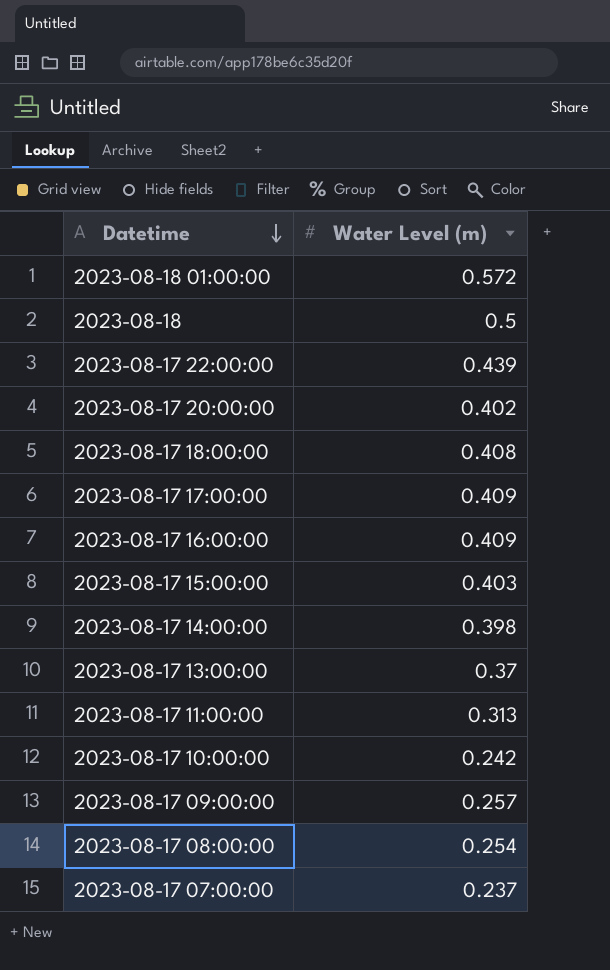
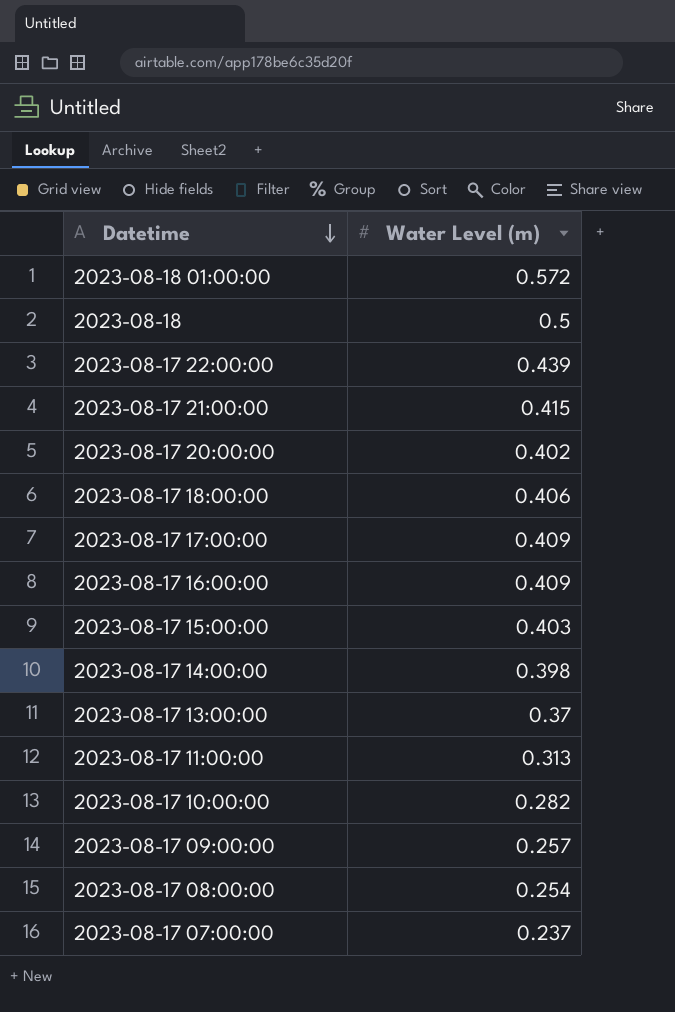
row 2023-08-17 21:00:00: none -> 0.415
2023-08-17 18:00:00 | Water Level (m): 0.408 -> 0.406
2023-08-17 10:00:00 | Water Level (m): 0.242 -> 0.282

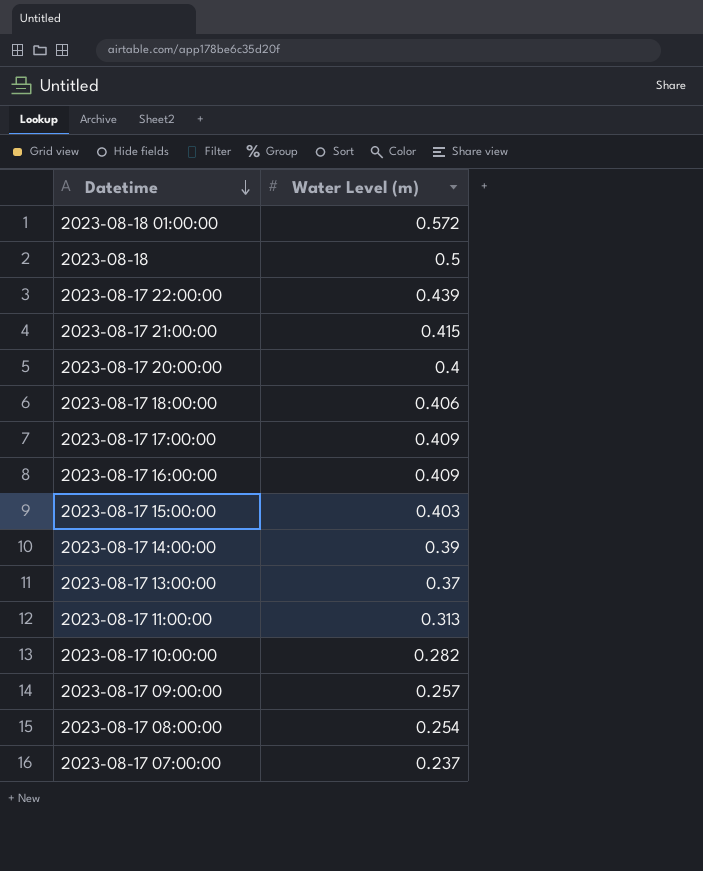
2023-08-17 20:00:00 | Water Level (m): 0.402 -> 0.4
2023-08-17 14:00:00 | Water Level (m): 0.398 -> 0.39

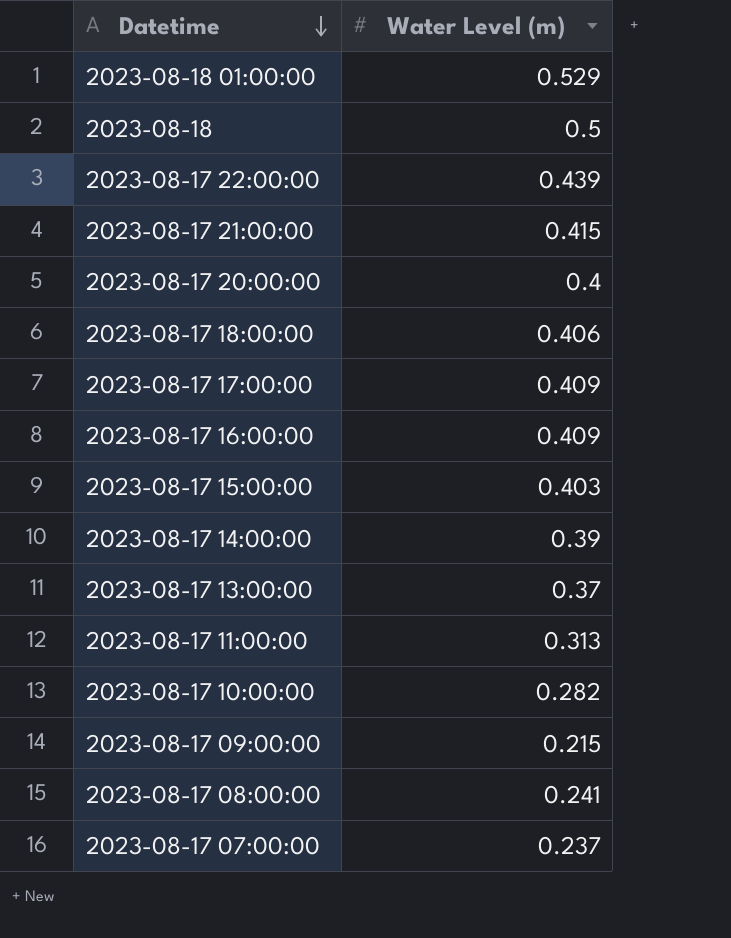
2023-08-18 01:00:00 | Water Level (m): 0.572 -> 0.529
2023-08-17 09:00:00 | Water Level (m): 0.257 -> 0.215
2023-08-17 08:00:00 | Water Level (m): 0.254 -> 0.241

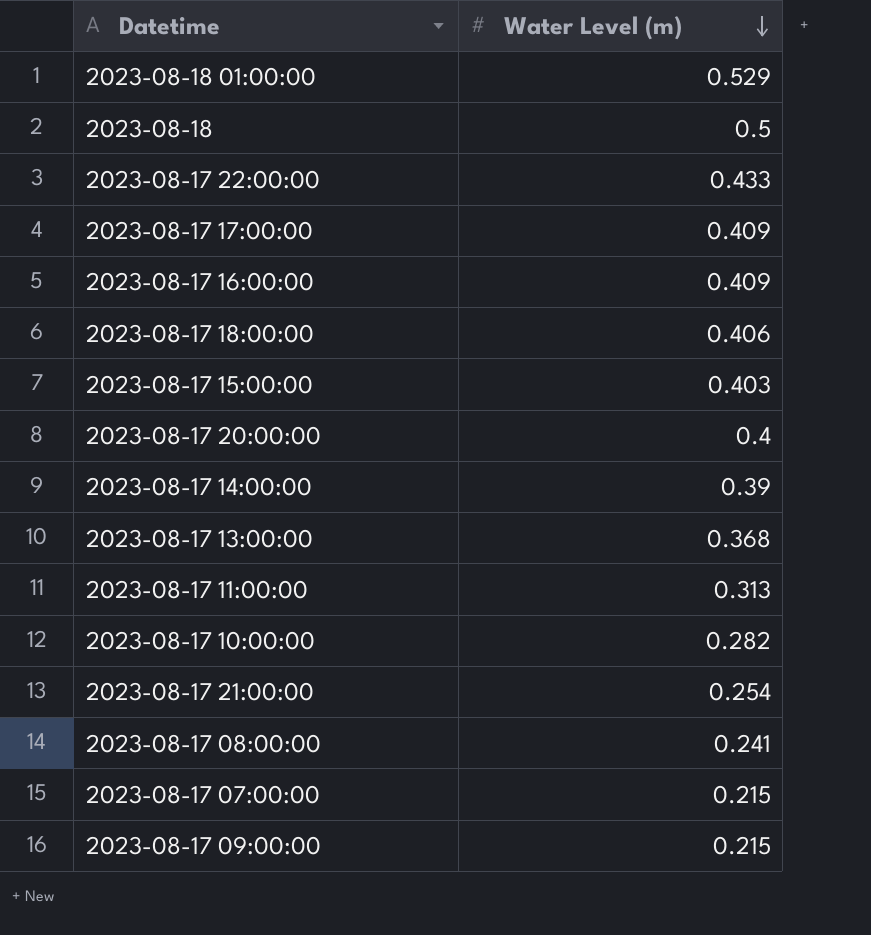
row order: Datetime descending -> Water Level (m) descending
2023-08-17 22:00:00 | Water Level (m): 0.439 -> 0.433
2023-08-17 13:00:00 | Water Level (m): 0.37 -> 0.368
2023-08-17 21:00:00 | Water Level (m): 0.415 -> 0.254
2023-08-17 07:00:00 | Water Level (m): 0.237 -> 0.215

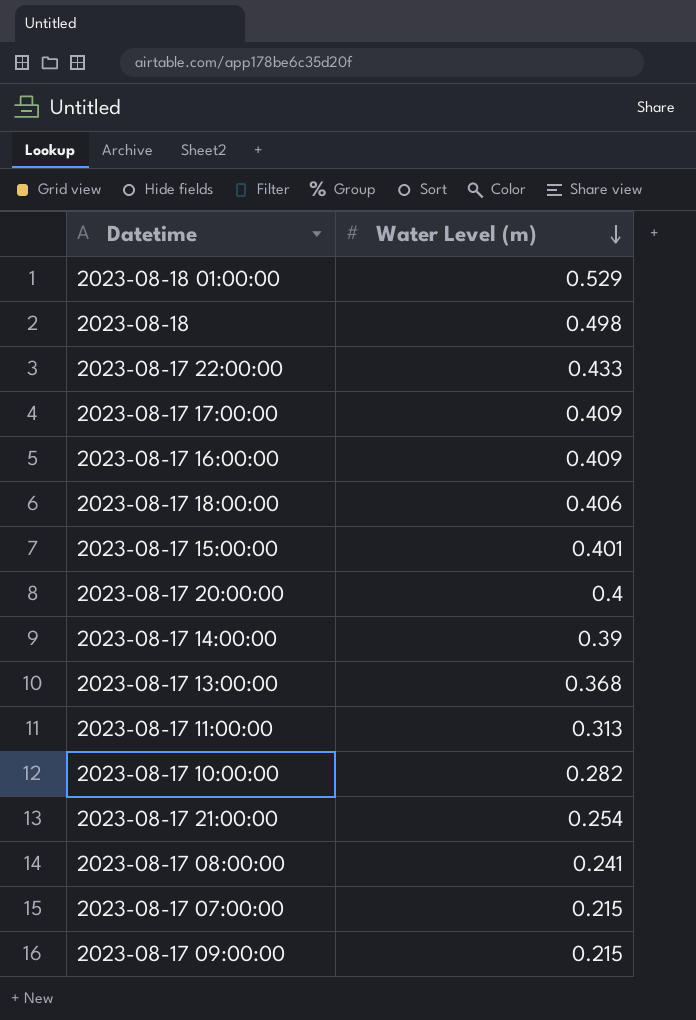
2023-08-18 | Water Level (m): 0.5 -> 0.498
2023-08-17 15:00:00 | Water Level (m): 0.403 -> 0.401

